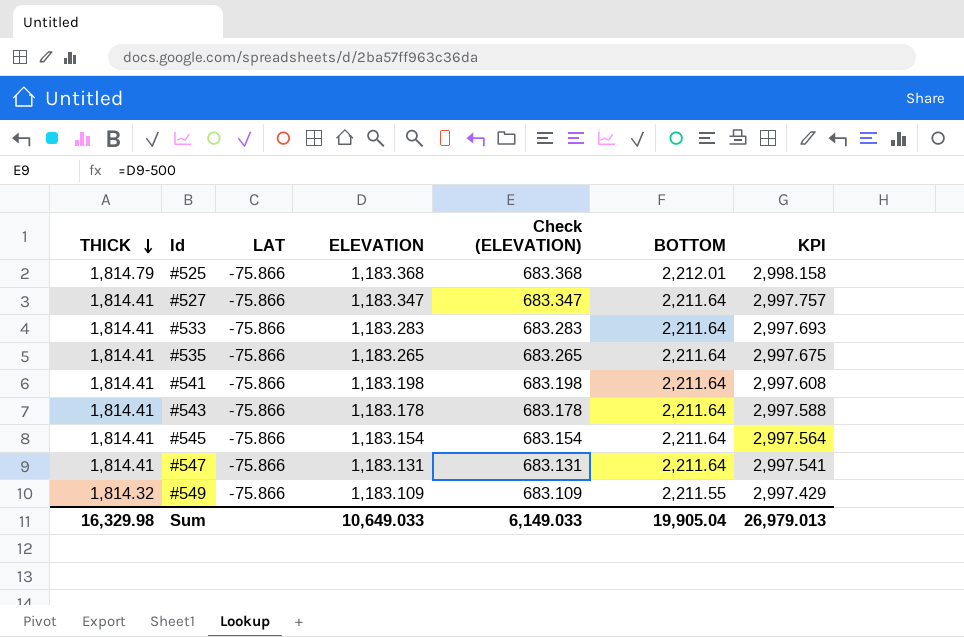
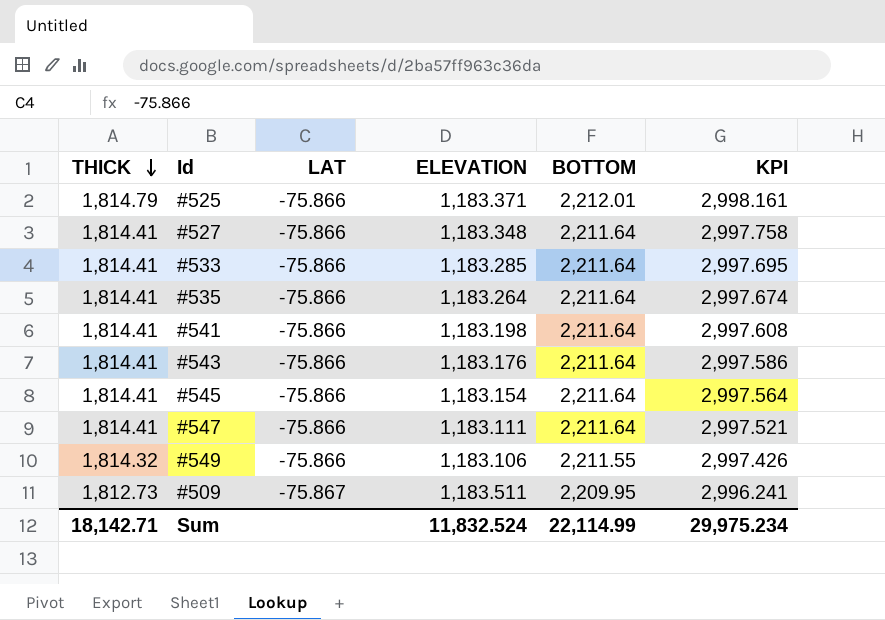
column Check (ELEVATION) | formula: [ELEVATION] - 500 -> none
#525 | ELEVATION: 1,183.368 -> 1,183.371
#525 | KPI: 2,998.158 -> 2,998.161
#527 | ELEVATION: 1,183.347 -> 1,183.348
#527 | KPI: 2,997.757 -> 2,997.758
#533 | ELEVATION: 1,183.283 -> 1,183.285
#533 | KPI: 2,997.693 -> 2,997.695
#535 | ELEVATION: 1,183.265 -> 1,183.264
#535 | KPI: 2,997.675 -> 2,997.674
#543 | ELEVATION: 1,183.178 -> 1,183.176
#543 | KPI: 2,997.588 -> 2,997.586
#547 | ELEVATION: 1,183.131 -> 1,183.111
#547 | KPI: 2,997.541 -> 2,997.521
#549 | ELEVATION: 1,183.109 -> 1,183.106
#549 | KPI: 2,997.429 -> 2,997.426
row #509: none -> 1,812.73 | -75.867 | 1,183.511 | 2,209.95 | 2,996.241
Sum | THICK: 16,329.98 -> 18,142.71
Sum | ELEVATION: 10,649.033 -> 11,832.524
Sum | BOTTOM: 19,905.04 -> 22,114.99
Sum | KPI: 26,979.013 -> 29,975.234

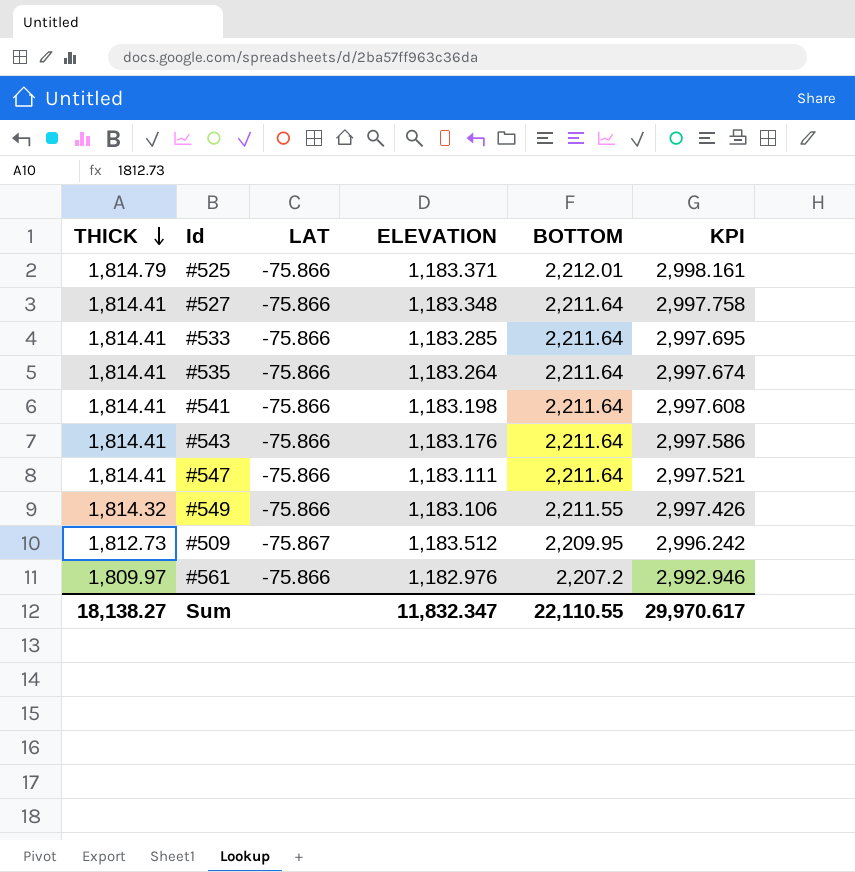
row #545: 1,814.41 | -75.866 | 1,183.154 | 2,211.64 | 2,997.564 -> none
#509 | ELEVATION: 1,183.511 -> 1,183.512
#509 | KPI: 2,996.241 -> 2,996.242
row #561: none -> 1,809.97 | -75.866 | 1,182.976 | 2,207.2 | 2,992.946
Sum | THICK: 18,142.71 -> 18,138.27
Sum | ELEVATION: 11,832.524 -> 11,832.347
Sum | BOTTOM: 22,114.99 -> 22,110.55
Sum | KPI: 29,975.234 -> 29,970.617

